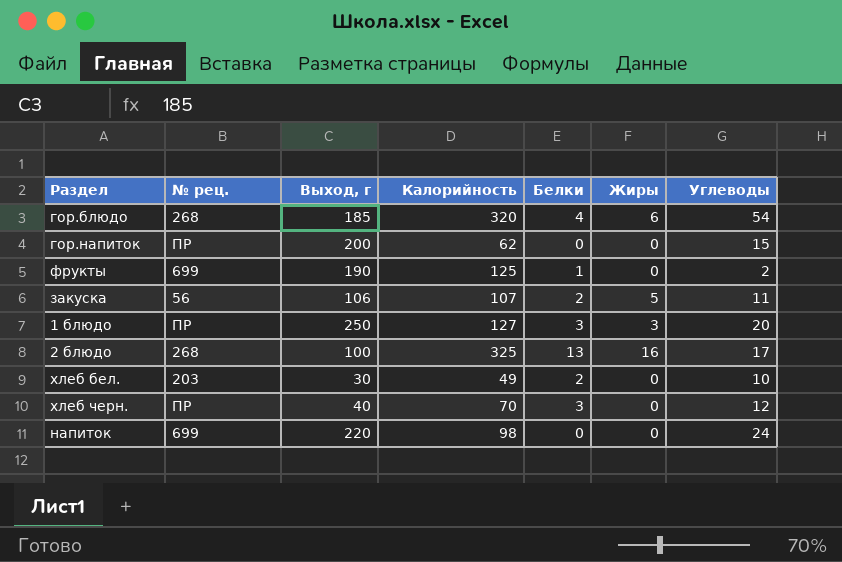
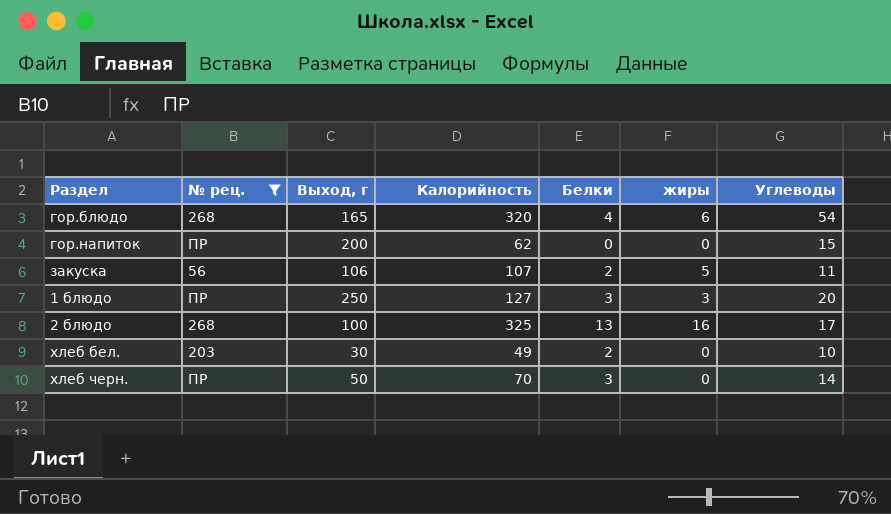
filter: none -> № рец. != 699
column name: Жиры -> жиры
гор.блюдо | Выход, г: 185 -> 165
хлеб черн. | Выход, г: 40 -> 50
хлеб черн. | Углеводы: 12 -> 14

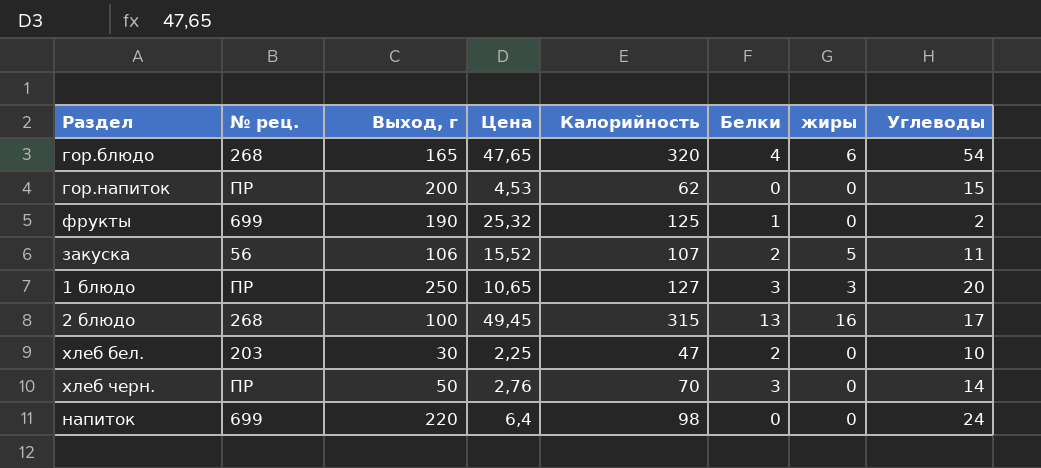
filter: № рец. != 699 -> none
column Цена | position: none -> 4
2 блюдо | Калорийность: 325 -> 315
хлеб бел. | Калорийность: 49 -> 47

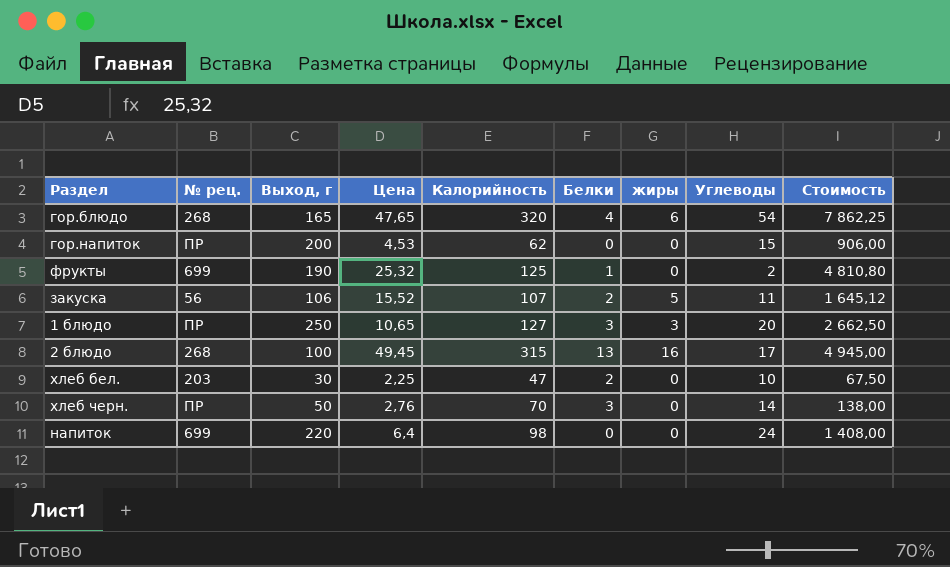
column Стоимость | formula: none -> [Выход, г] * [Цена]

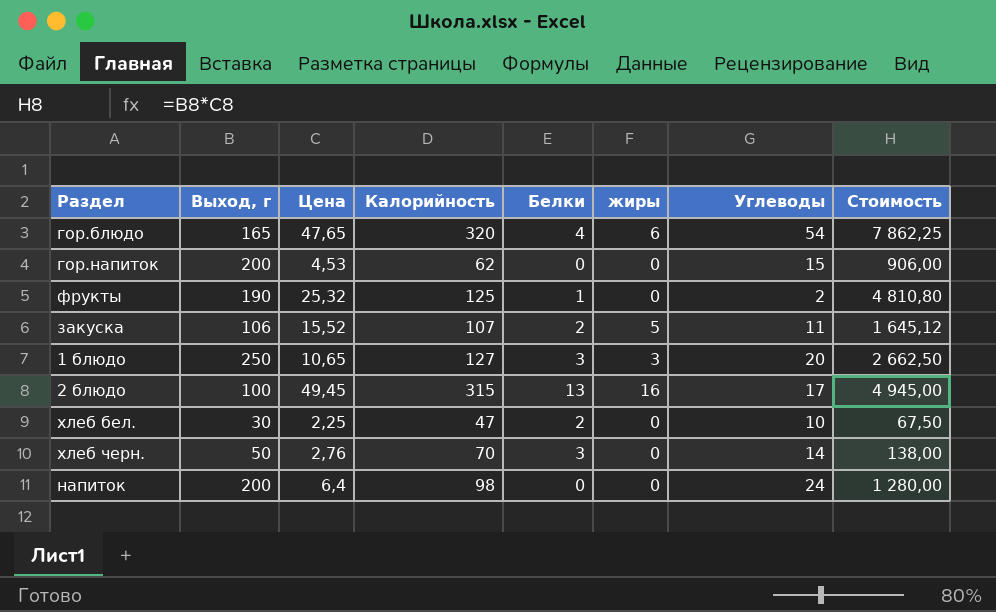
column № рец. | position: 2 -> none
напиток | Выход, г: 220 -> 200
напиток | Стоимость: 1 408,00 -> 1 280,00

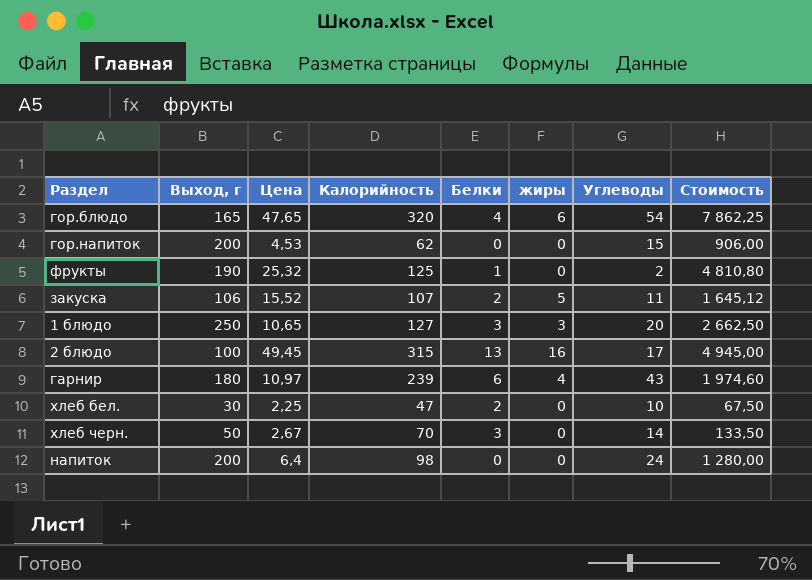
row гарнир: none -> 180 | 10,97 | 239 | 6 | 4 | 43 | 1 974,60
хлеб черн. | Цена: 2,76 -> 2,67
хлеб черн. | Стоимость: 138,00 -> 133,50

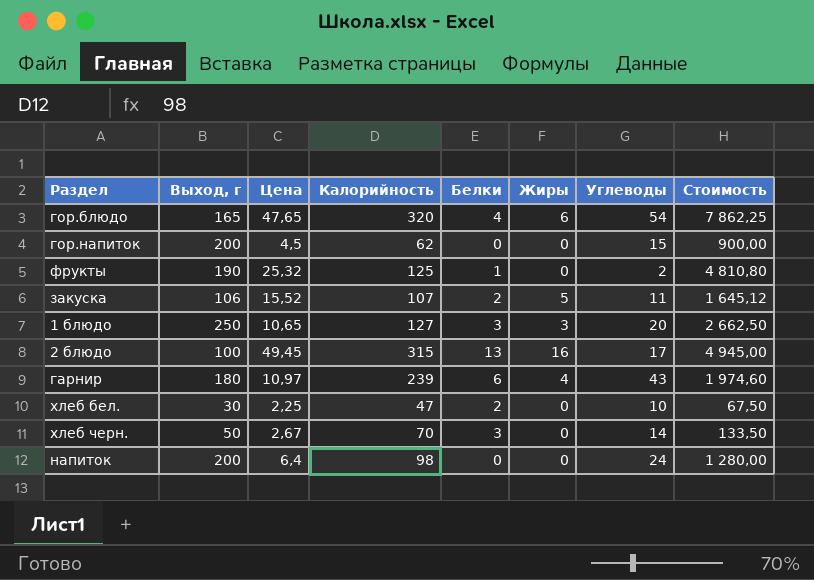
column name: жиры -> Жиры
гор.напиток | Цена: 4,53 -> 4,5
гор.напиток | Стоимость: 906,00 -> 900,00

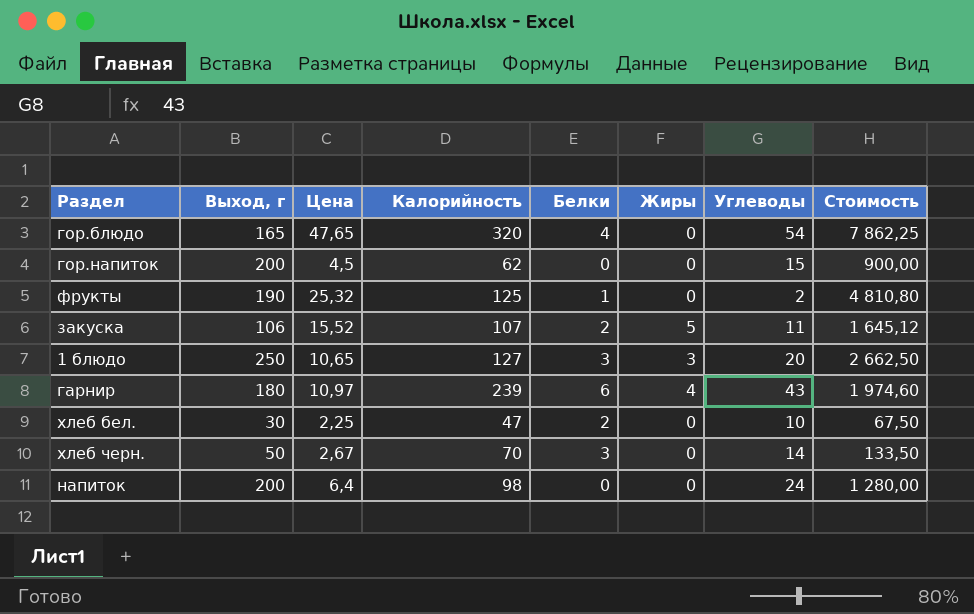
row 2 блюдо: 100 | 49,45 | 315 | 13 | 16 | 17 | 4 945,00 -> none
гор.блюдо | Жиры: 6 -> 0

